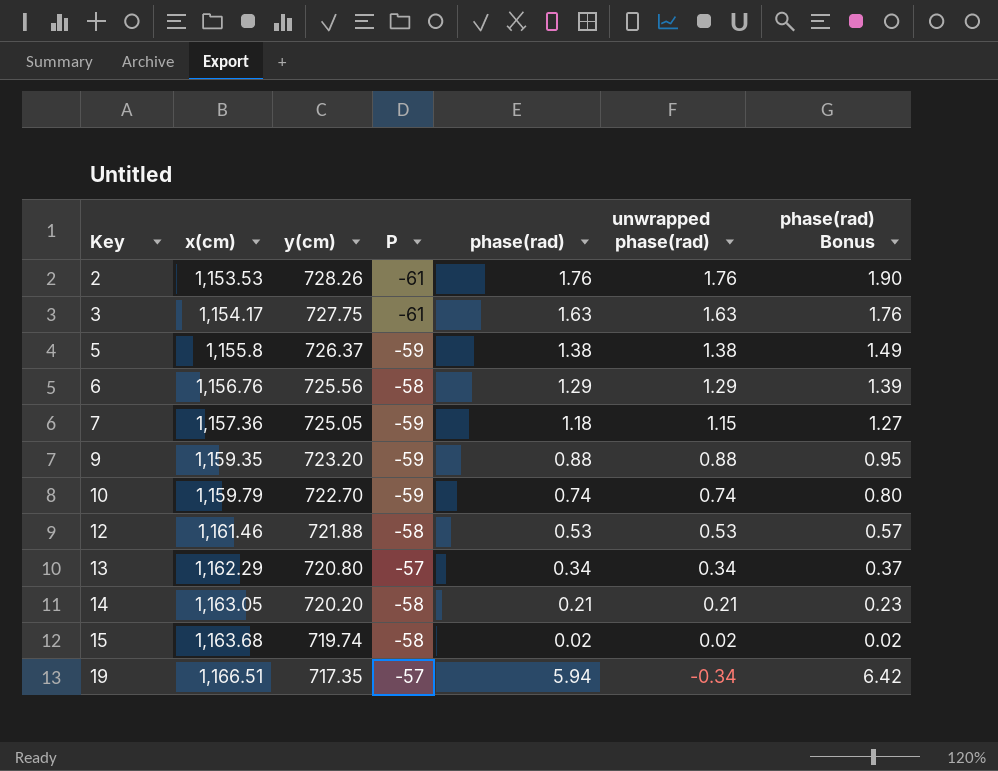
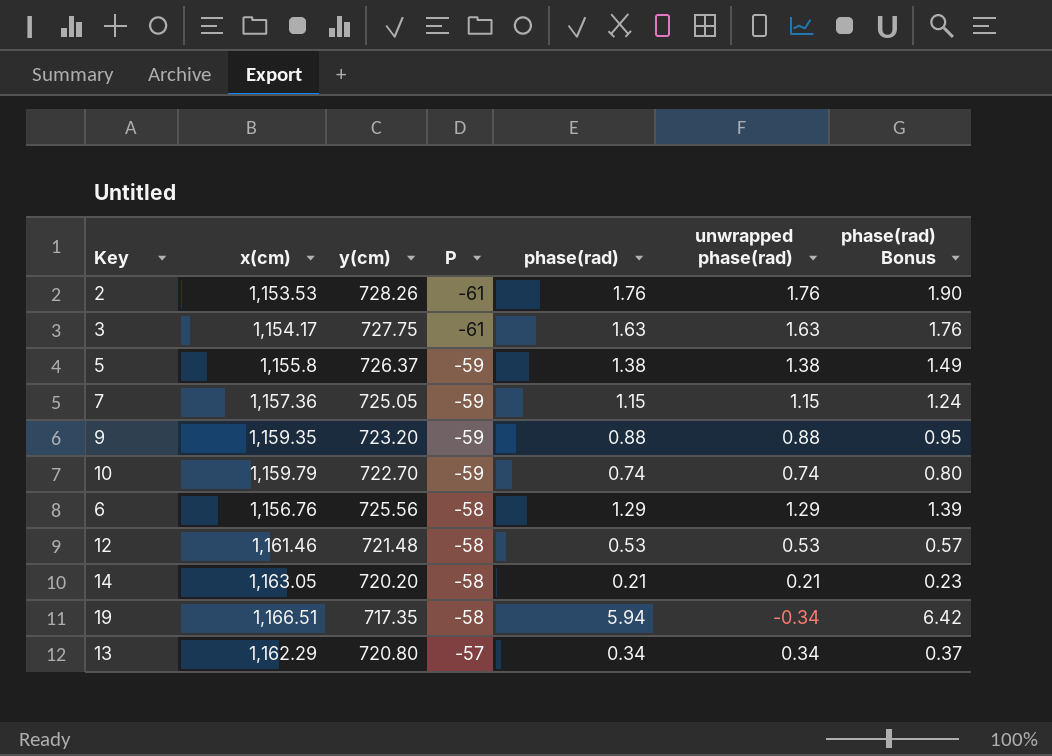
row order: Key ascending -> P ascending
row 15: 1,163.68 | 719.74 | -58 | 0.02 | 0.02 | 0.02 -> none
7 | phase(rad): 1.18 -> 1.15
7 | phase(rad) Bonus: 1.27 -> 1.24
12 | y(cm): 721.88 -> 721.48
19 | P: -57 -> -58

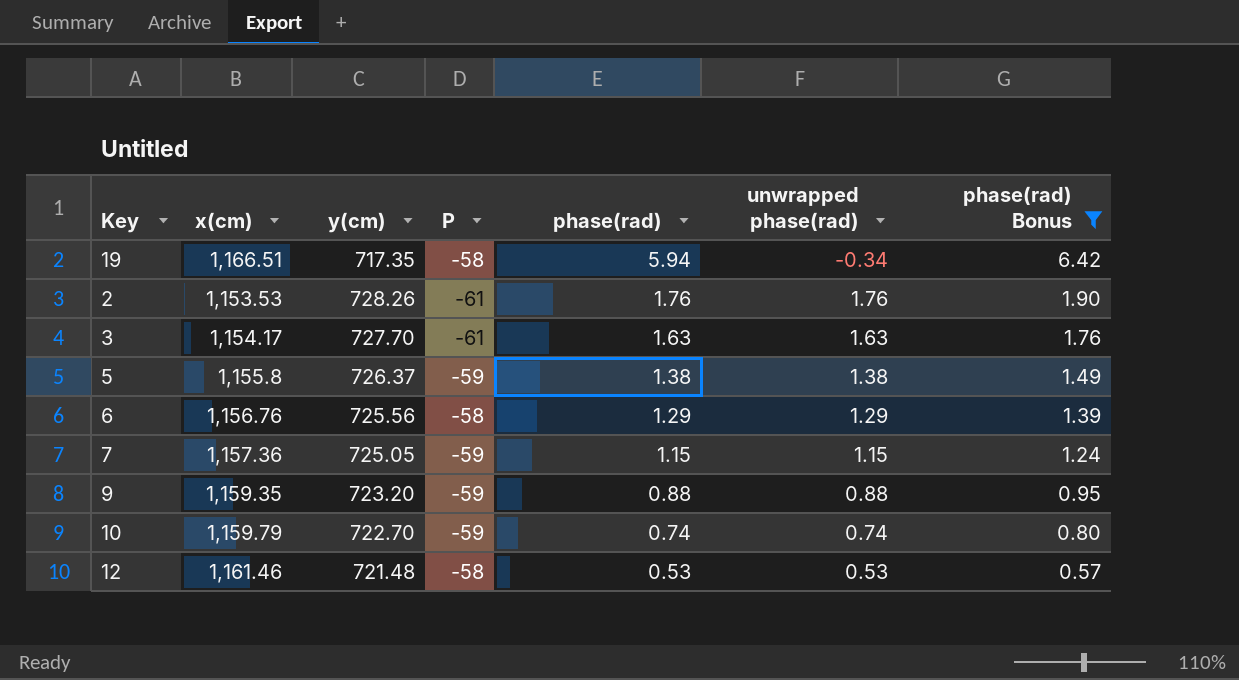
filter: none -> phase(rad) Bonus >= 0.57
row order: P ascending -> phase(rad) descending
3 | y(cm): 727.75 -> 727.70

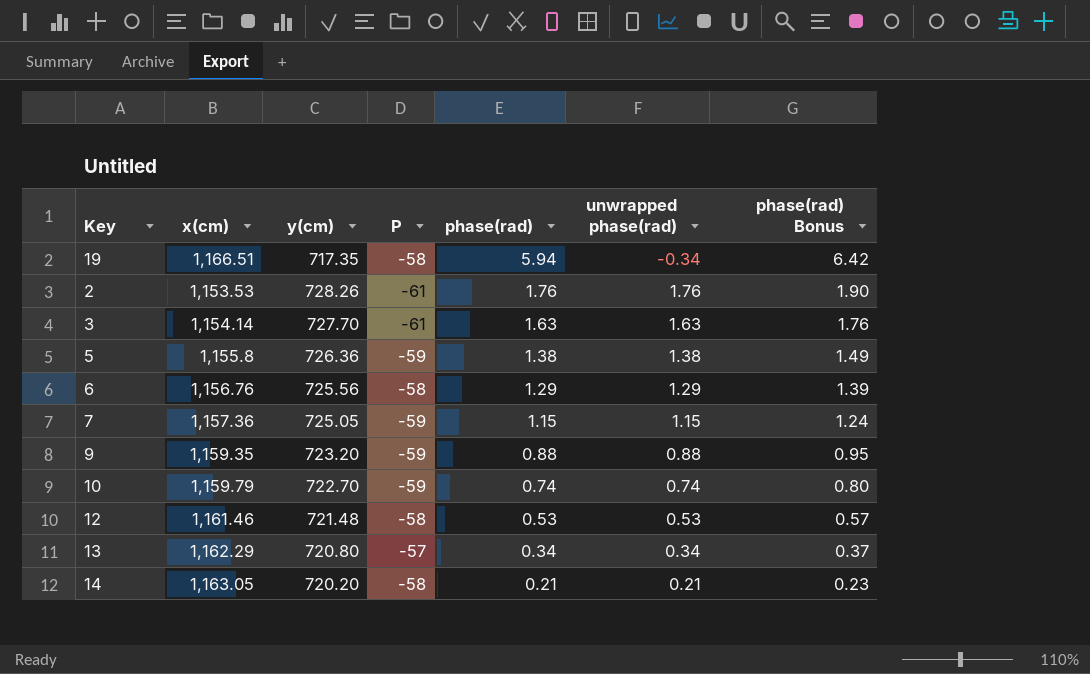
filter: phase(rad) Bonus >= 0.57 -> none
3 | x(cm): 1,154.17 -> 1,154.14
5 | y(cm): 726.37 -> 726.36

